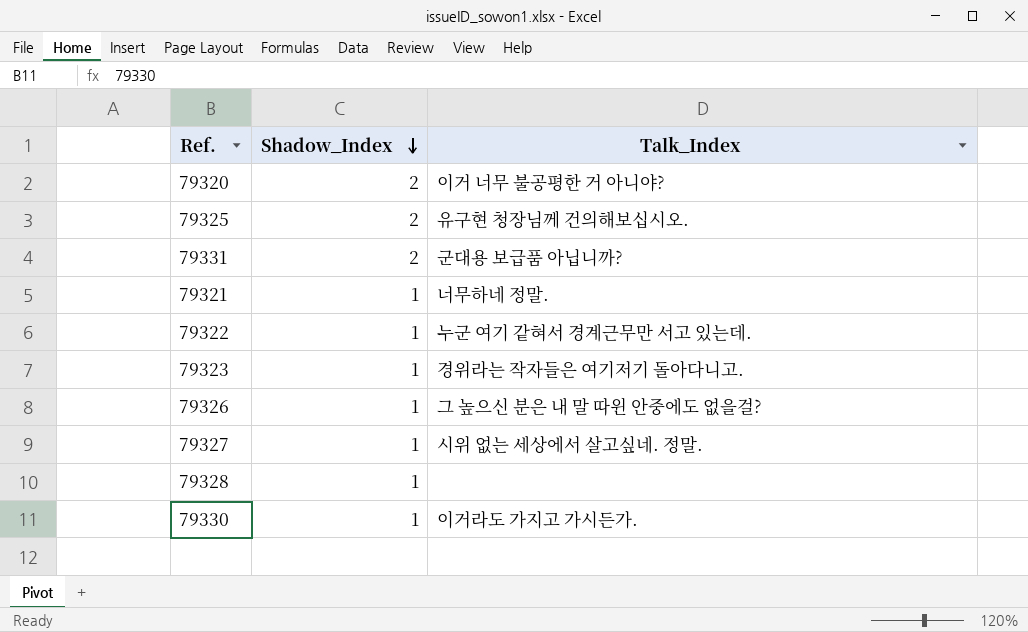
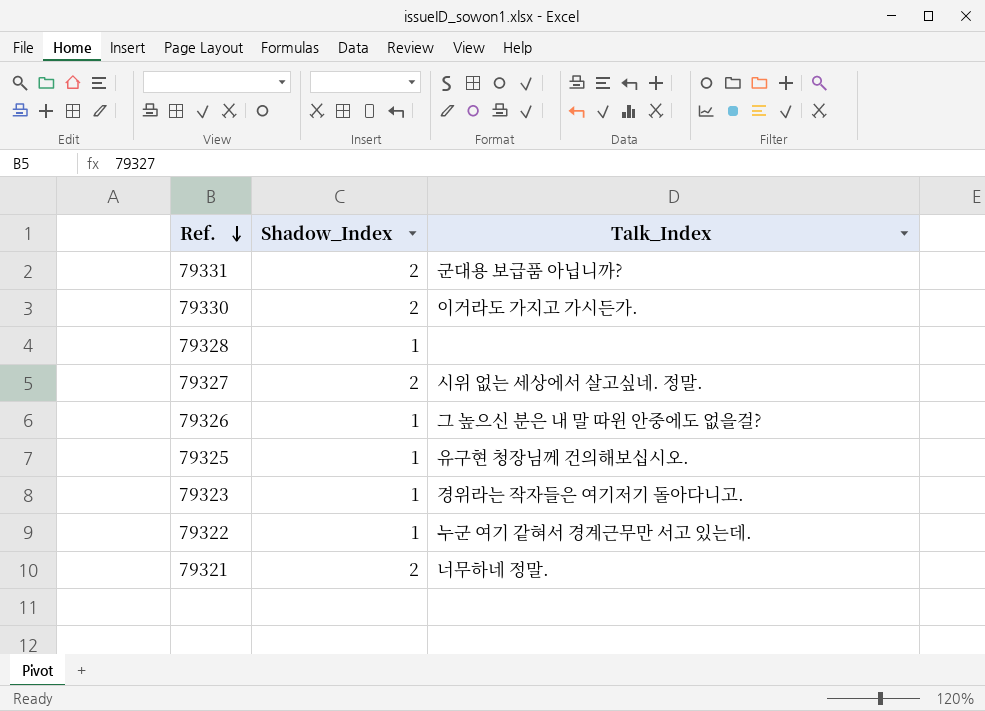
row order: Shadow_Index descending -> Ref. descending
row 79320: 2 | 이거 너무 불공평한 거 아니야? -> none
79330 | Shadow_Index: 1 -> 2
79327 | Shadow_Index: 1 -> 2
79325 | Shadow_Index: 2 -> 1
79321 | Shadow_Index: 1 -> 2

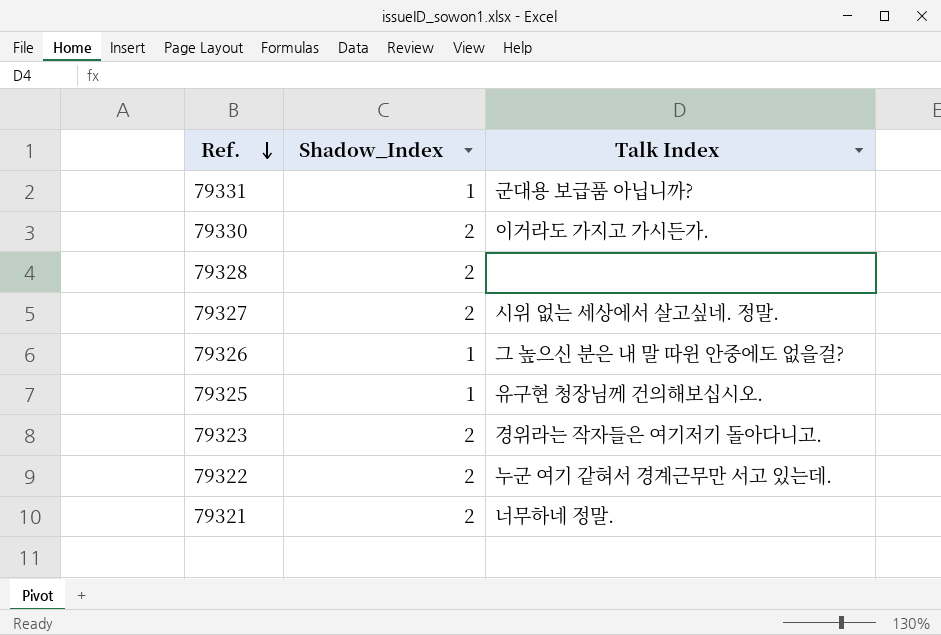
column name: Talk_Index -> Talk Index
79331 | Shadow_Index: 2 -> 1
79328 | Shadow_Index: 1 -> 2
79323 | Shadow_Index: 1 -> 2
79322 | Shadow_Index: 1 -> 2

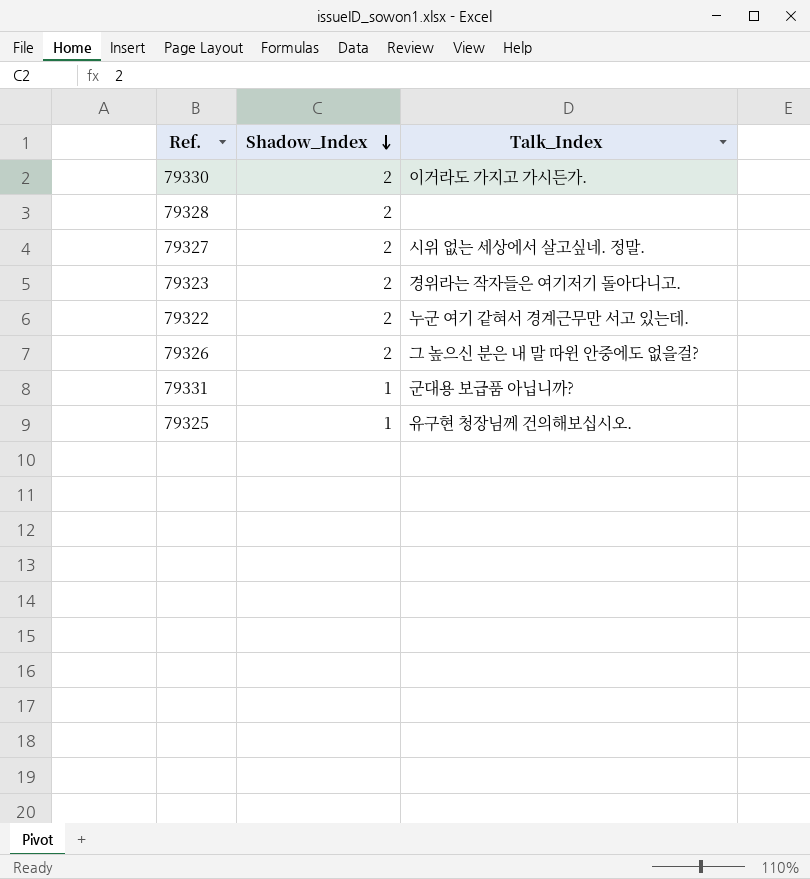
row order: Ref. descending -> Shadow_Index descending
column name: Talk Index -> Talk_Index
row 79321: 2 | 너무하네 정말. -> none
79326 | Shadow_Index: 1 -> 2

